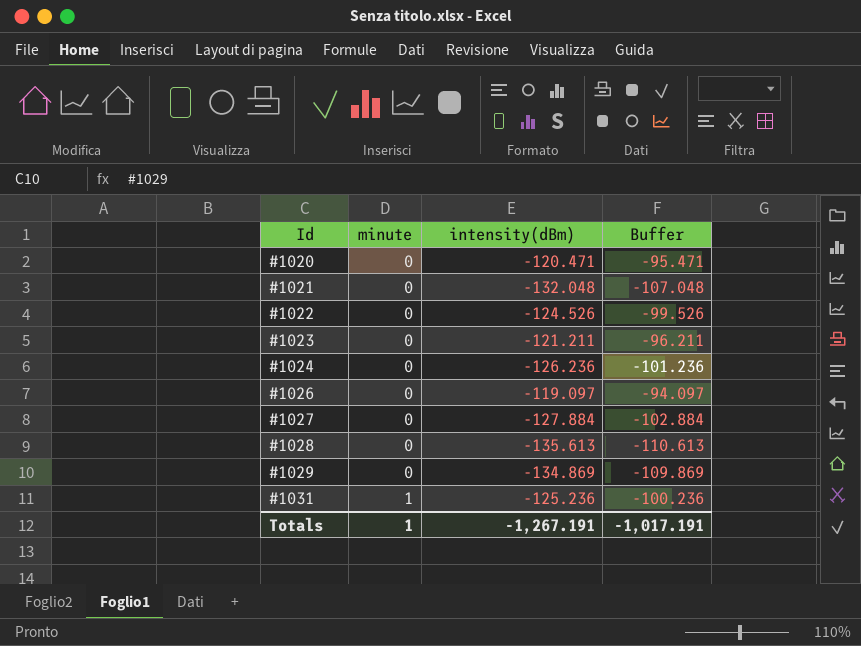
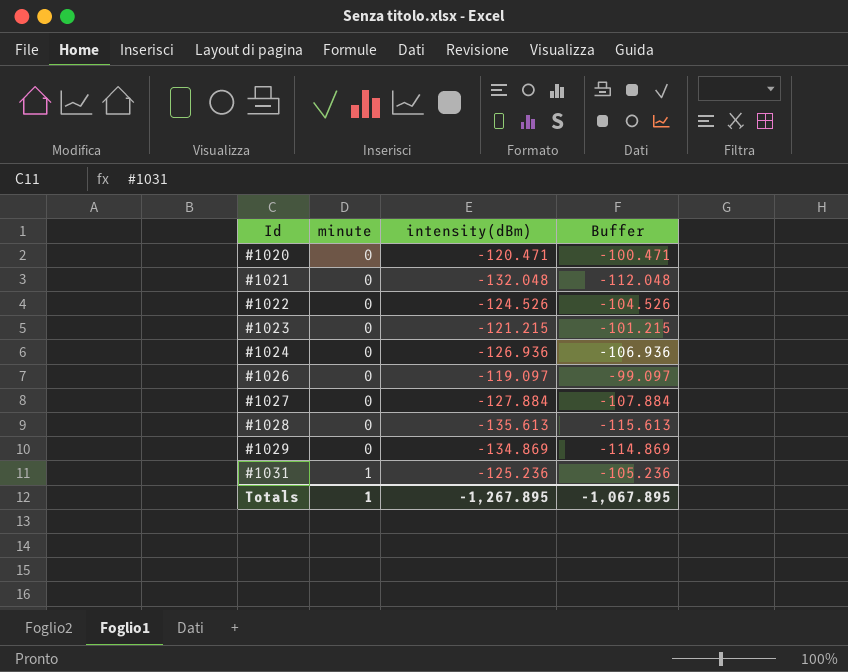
column Buffer | formula: [intensity(dBm)] + 25 -> [intensity(dBm)] + 20
#1023 | intensity(dBm): -121.211 -> -121.215
#1024 | intensity(dBm): -126.236 -> -126.936
Totals | intensity(dBm): -1,267.191 -> -1,267.895
Totals | Buffer: -1,017.191 -> -1,067.895

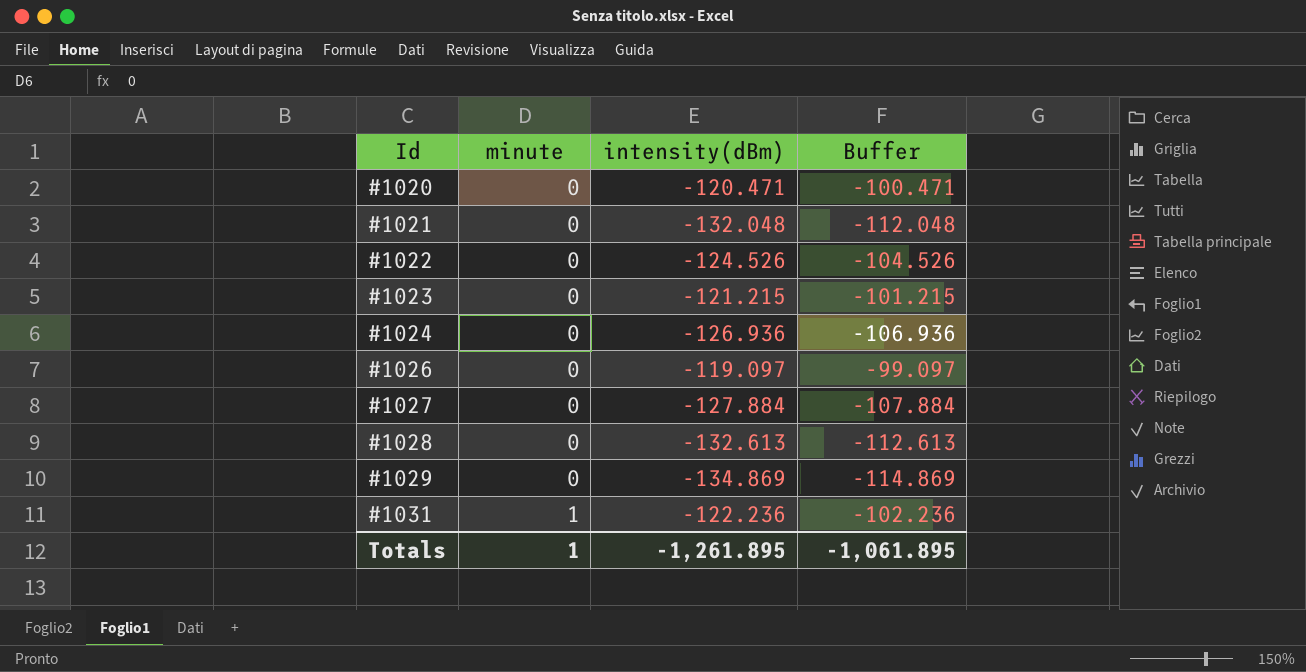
#1028 | intensity(dBm): -135.613 -> -132.613
#1028 | Buffer: -115.613 -> -112.613
#1031 | intensity(dBm): -125.236 -> -122.236
#1031 | Buffer: -105.236 -> -102.236
Totals | intensity(dBm): -1,267.895 -> -1,261.895
Totals | Buffer: -1,067.895 -> -1,061.895

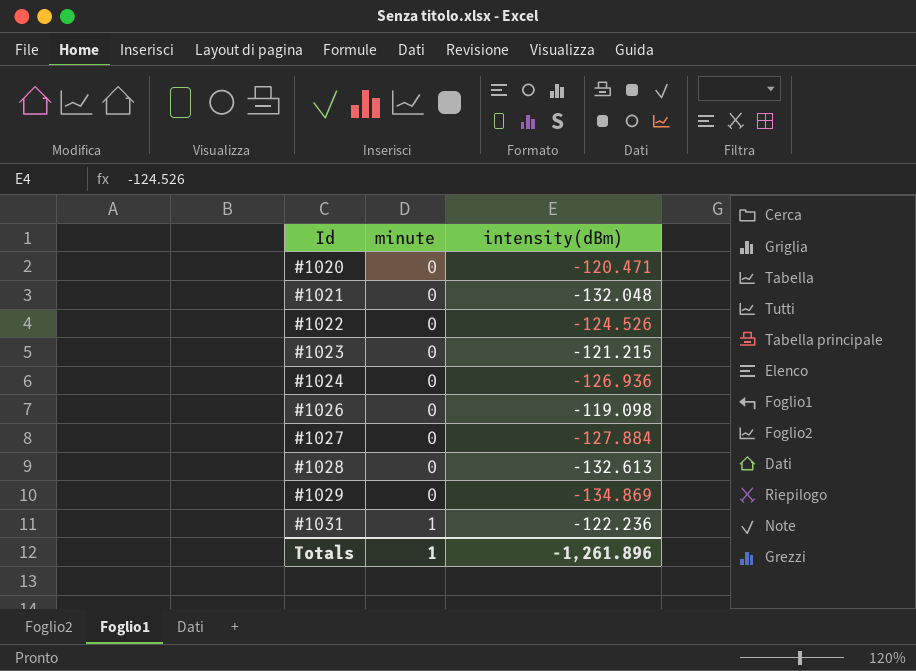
column Buffer | formula: [intensity(dBm)] + 20 -> none
#1026 | intensity(dBm): -119.097 -> -119.098
Totals | intensity(dBm): -1,261.895 -> -1,261.896

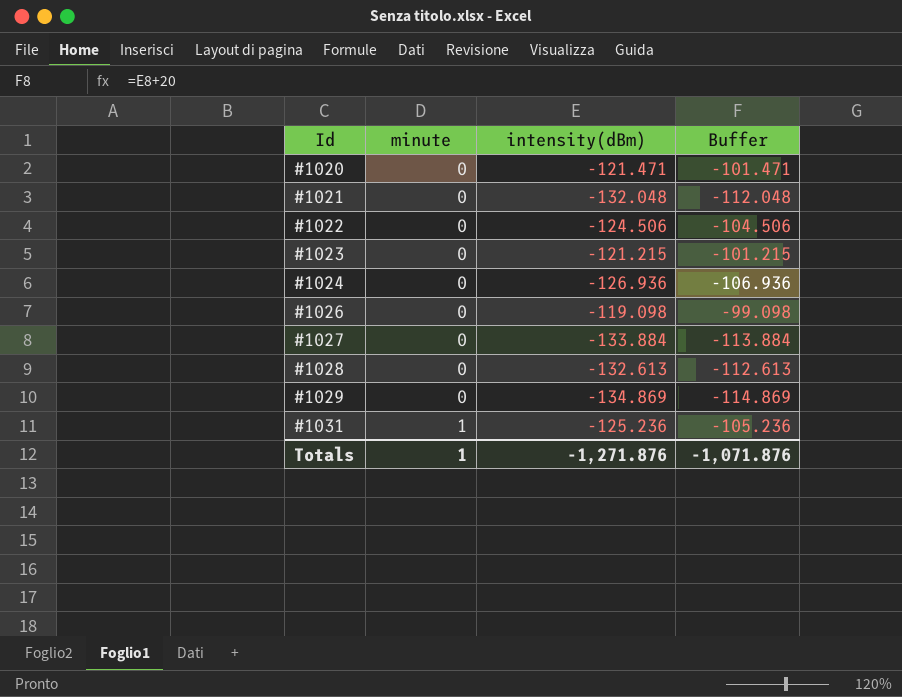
column Buffer | formula: none -> [intensity(dBm)] + 20
#1020 | intensity(dBm): -120.471 -> -121.471
#1022 | intensity(dBm): -124.526 -> -124.506
#1027 | intensity(dBm): -127.884 -> -133.884
#1031 | intensity(dBm): -122.236 -> -125.236
Totals | intensity(dBm): -1,261.896 -> -1,271.876

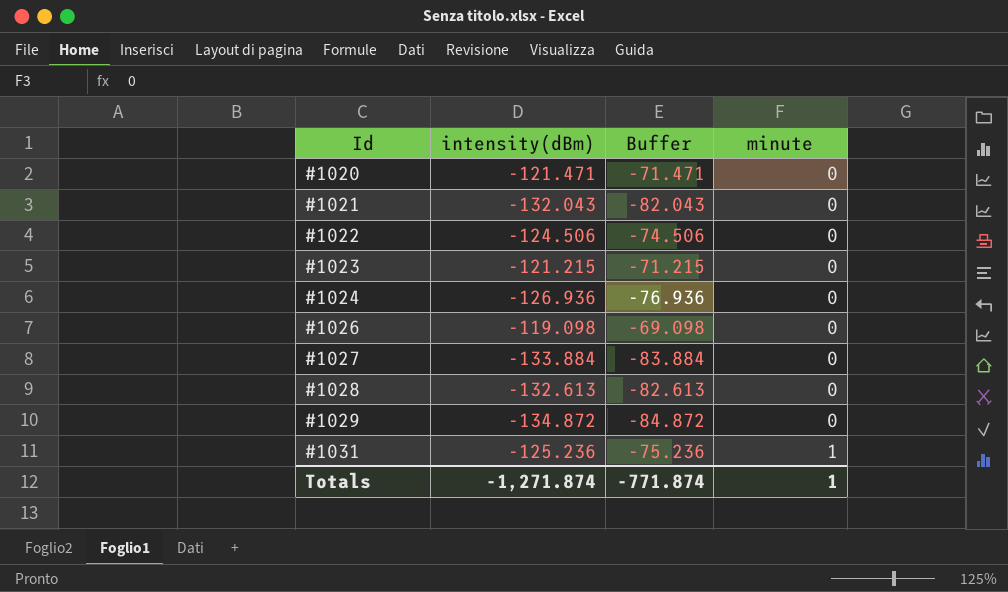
column Buffer | formula: [intensity(dBm)] + 20 -> [intensity(dBm)] + 50
column minute | position: 2 -> 4
#1021 | intensity(dBm): -132.048 -> -132.043
#1029 | intensity(dBm): -134.869 -> -134.872
Totals | intensity(dBm): -1,271.876 -> -1,271.874
Totals | Buffer: -1,071.876 -> -771.874

